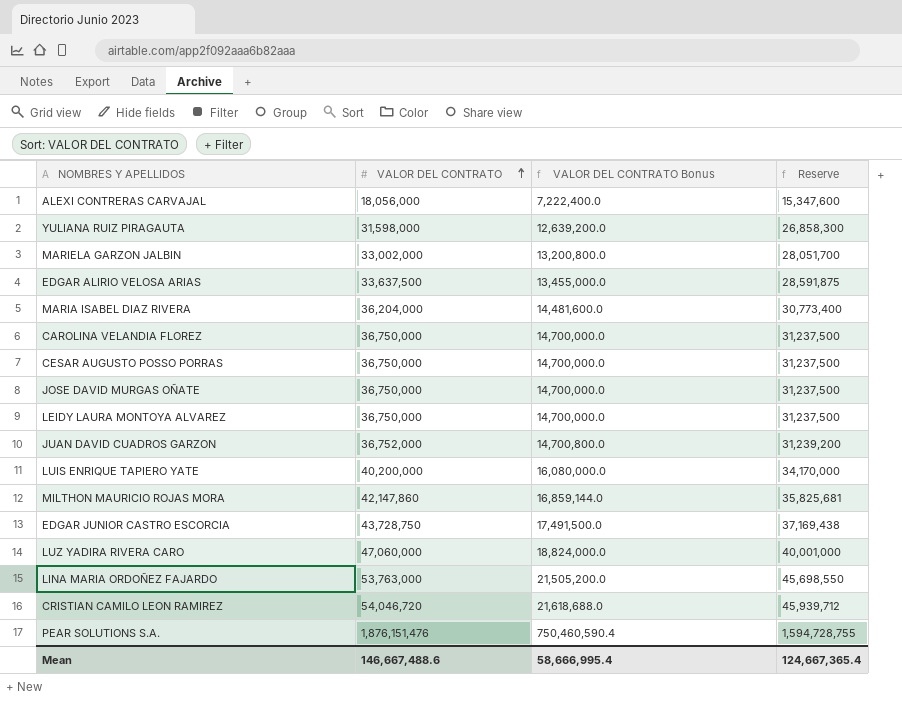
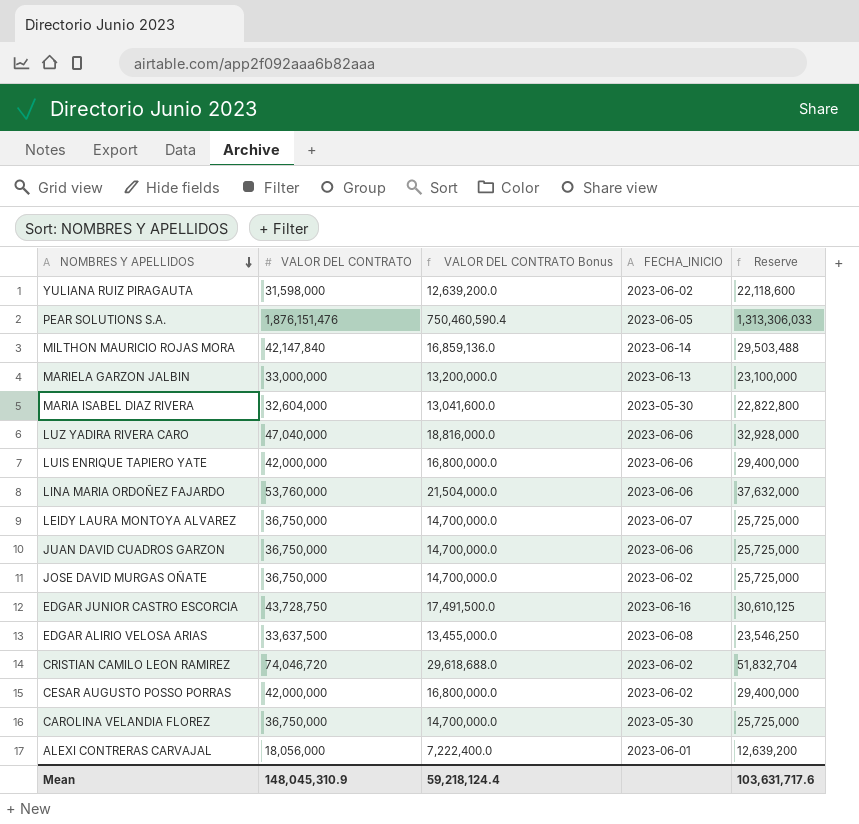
row order: VALOR DEL CONTRATO ascending -> NOMBRES Y APELLIDOS descending
column FECHA_INICIO | position: none -> 4
column Reserve | formula: [VALOR DEL CONTRATO] * 0.85 -> [VALOR DEL CONTRATO] * 0.7
MILTHON MAURICIO ROJAS MORA | VALOR DEL CONTRATO: 42,147,860 -> 42,147,840
MILTHON MAURICIO ROJAS MORA | VALOR DEL CONTRATO Bonus: 16,859,144.0 -> 16,859,136.0
MARIELA GARZON JALBIN | VALOR DEL CONTRATO: 33,002,000 -> 33,000,000
MARIELA GARZON JALBIN | VALOR DEL CONTRATO Bonus: 13,200,800.0 -> 13,200,000.0
MARIA ISABEL DIAZ RIVERA | VALOR DEL CONTRATO: 36,204,000 -> 32,604,000
MARIA ISABEL DIAZ RIVERA | VALOR DEL CONTRATO Bonus: 14,481,600.0 -> 13,041,600.0
LUZ YADIRA RIVERA CARO | VALOR DEL CONTRATO: 47,060,000 -> 47,040,000
LUZ YADIRA RIVERA CARO | VALOR DEL CONTRATO Bonus: 18,824,000.0 -> 18,816,000.0
LUIS ENRIQUE TAPIERO YATE | VALOR DEL CONTRATO: 40,200,000 -> 42,000,000
LUIS ENRIQUE TAPIERO YATE | VALOR DEL CONTRATO Bonus: 16,080,000.0 -> 16,800,000.0
LINA MARIA ORDOÑEZ FAJARDO | VALOR DEL CONTRATO: 53,763,000 -> 53,760,000
LINA MARIA ORDOÑEZ FAJARDO | VALOR DEL CONTRATO Bonus: 21,505,200.0 -> 21,504,000.0
JUAN DAVID CUADROS GARZON | VALOR DEL CONTRATO: 36,752,000 -> 36,750,000
JUAN DAVID CUADROS GARZON | VALOR DEL CONTRATO Bonus: 14,700,800.0 -> 14,700,000.0
CRISTIAN CAMILO LEON RAMIREZ | VALOR DEL CONTRATO: 54,046,720 -> 74,046,720
CRISTIAN CAMILO LEON RAMIREZ | VALOR DEL CONTRATO Bonus: 21,618,688.0 -> 29,618,688.0
CESAR AUGUSTO POSSO PORRAS | VALOR DEL CONTRATO: 36,750,000 -> 42,000,000
CESAR AUGUSTO POSSO PORRAS | VALOR DEL CONTRATO Bonus: 14,700,000.0 -> 16,800,000.0
Mean | VALOR DEL CONTRATO: 146,667,488.6 -> 148,045,310.9
Mean | VALOR DEL CONTRATO Bonus: 58,666,995.4 -> 59,218,124.4
Mean | Reserve: 124,667,365.4 -> 103,631,717.6

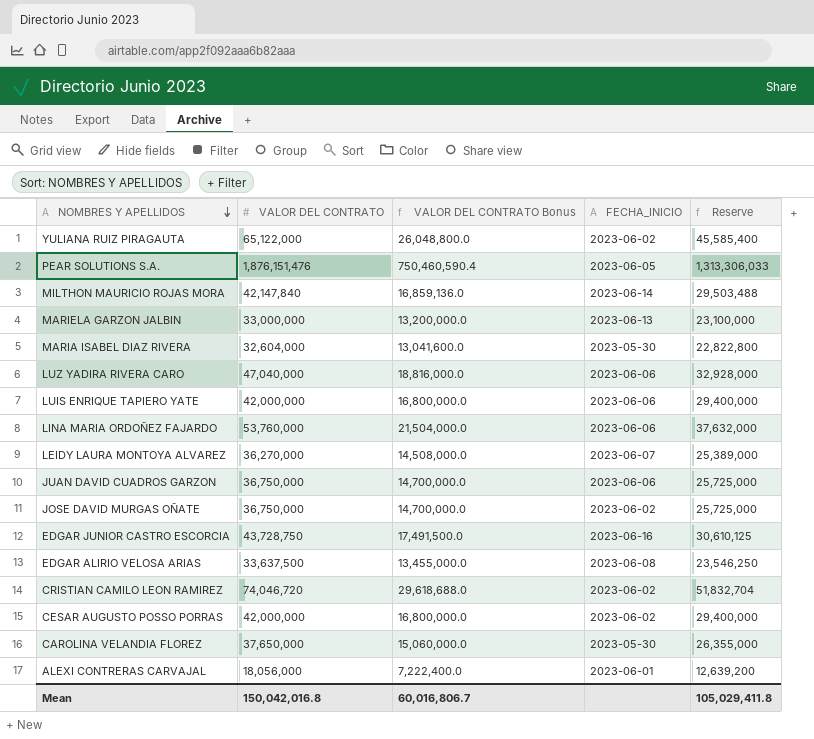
YULIANA RUIZ PIRAGAUTA | VALOR DEL CONTRATO: 31,598,000 -> 65,122,000
YULIANA RUIZ PIRAGAUTA | VALOR DEL CONTRATO Bonus: 12,639,200.0 -> 26,048,800.0
YULIANA RUIZ PIRAGAUTA | Reserve: 22,118,600 -> 45,585,400
LEIDY LAURA MONTOYA ALVAREZ | VALOR DEL CONTRATO: 36,750,000 -> 36,270,000
LEIDY LAURA MONTOYA ALVAREZ | VALOR DEL CONTRATO Bonus: 14,700,000.0 -> 14,508,000.0
LEIDY LAURA MONTOYA ALVAREZ | Reserve: 25,725,000 -> 25,389,000
CAROLINA VELANDIA FLOREZ | VALOR DEL CONTRATO: 36,750,000 -> 37,650,000
CAROLINA VELANDIA FLOREZ | VALOR DEL CONTRATO Bonus: 14,700,000.0 -> 15,060,000.0
CAROLINA VELANDIA FLOREZ | Reserve: 25,725,000 -> 26,355,000
Mean | VALOR DEL CONTRATO: 148,045,310.9 -> 150,042,016.8
Mean | VALOR DEL CONTRATO Bonus: 59,218,124.4 -> 60,016,806.7
Mean | Reserve: 103,631,717.6 -> 105,029,411.8

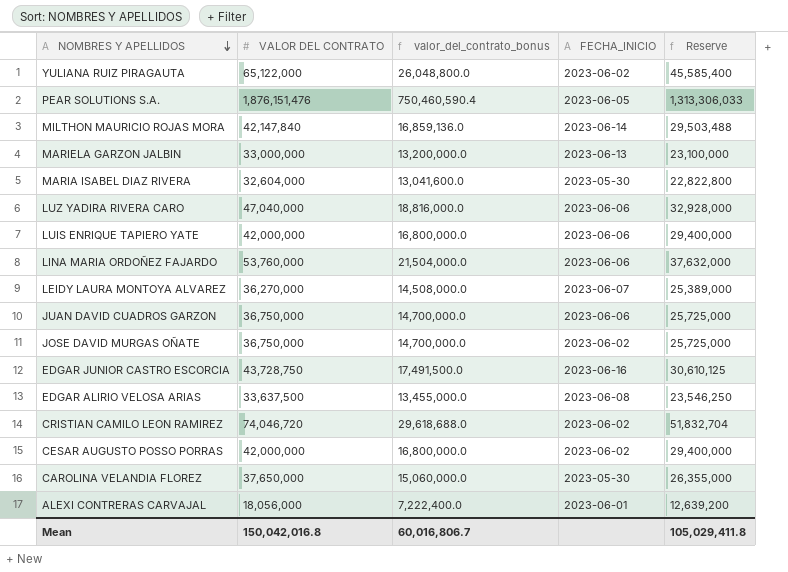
column name: VALOR DEL CONTRATO Bonus -> valor_del_contrato_bonus

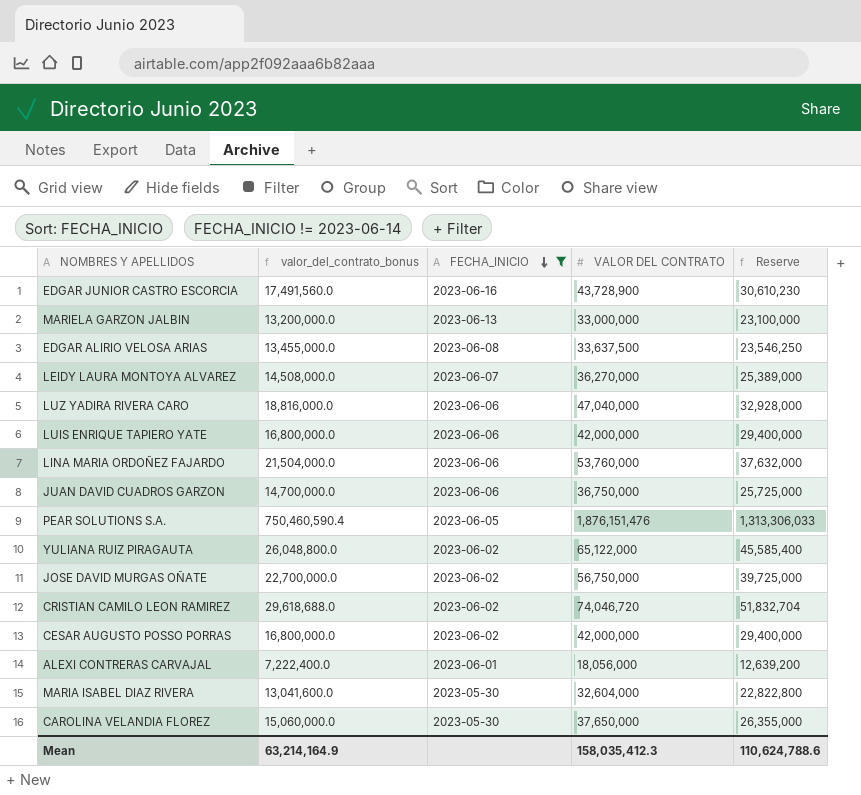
filter: none -> FECHA_INICIO != 2023-06-14
row order: NOMBRES Y APELLIDOS descending -> FECHA_INICIO descending
column VALOR DEL CONTRATO | position: 2 -> 4
EDGAR JUNIOR CASTRO ESCORCIA | valor_del_contrato_bonus: 17,491,500.0 -> 17,491,560.0
EDGAR JUNIOR CASTRO ESCORCIA | VALOR DEL CONTRATO: 43,728,750 -> 43,728,900
EDGAR JUNIOR CASTRO ESCORCIA | Reserve: 30,610,125 -> 30,610,230
JOSE DAVID MURGAS OÑATE | valor_del_contrato_bonus: 14,700,000.0 -> 22,700,000.0
JOSE DAVID MURGAS OÑATE | VALOR DEL CONTRATO: 36,750,000 -> 56,750,000
JOSE DAVID MURGAS OÑATE | Reserve: 25,725,000 -> 39,725,000
Mean | valor_del_contrato_bonus: 60,016,806.7 -> 63,214,164.9
Mean | VALOR DEL CONTRATO: 150,042,016.8 -> 158,035,412.3
Mean | Reserve: 105,029,411.8 -> 110,624,788.6

